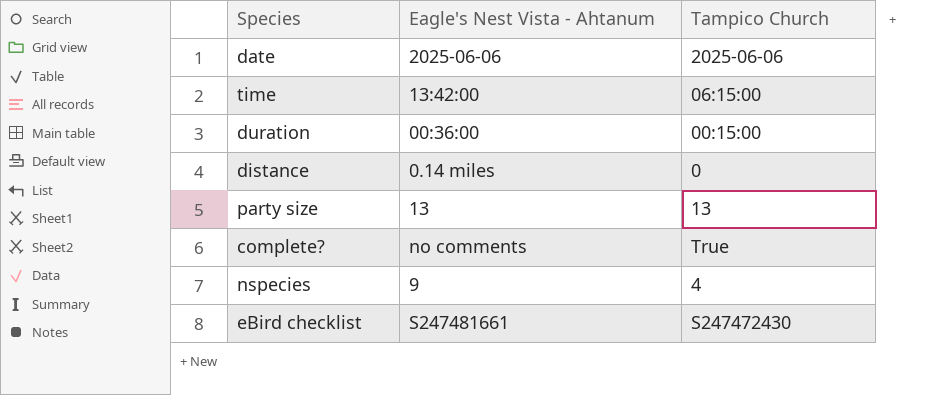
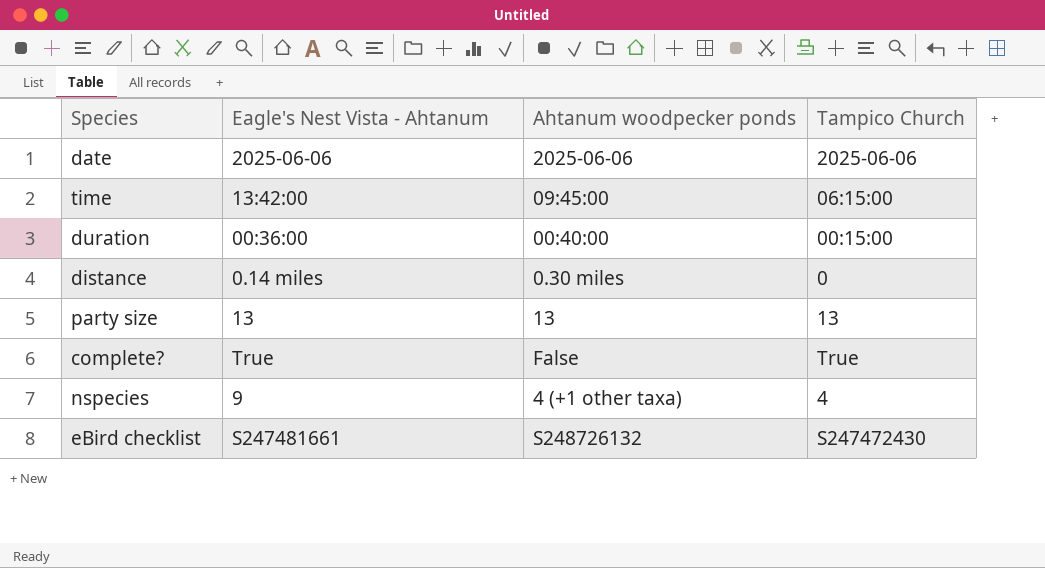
column Ahtanum woodpecker ponds | position: none -> 3
complete? | Eagle's Nest Vista - Ahtanum: no comments -> True

